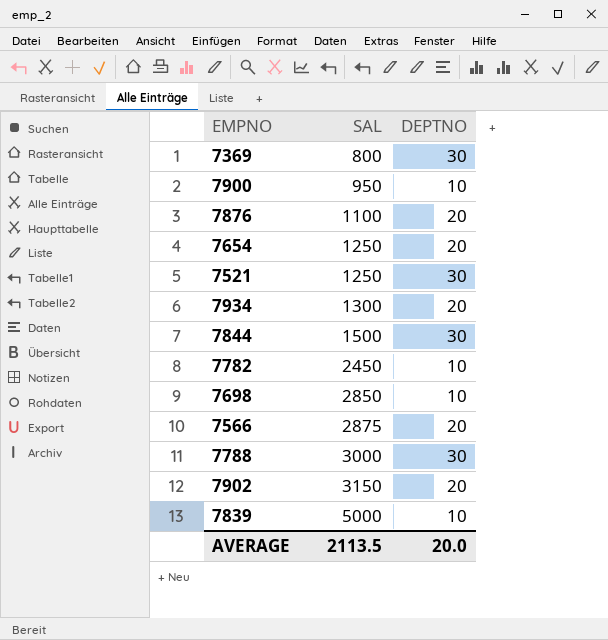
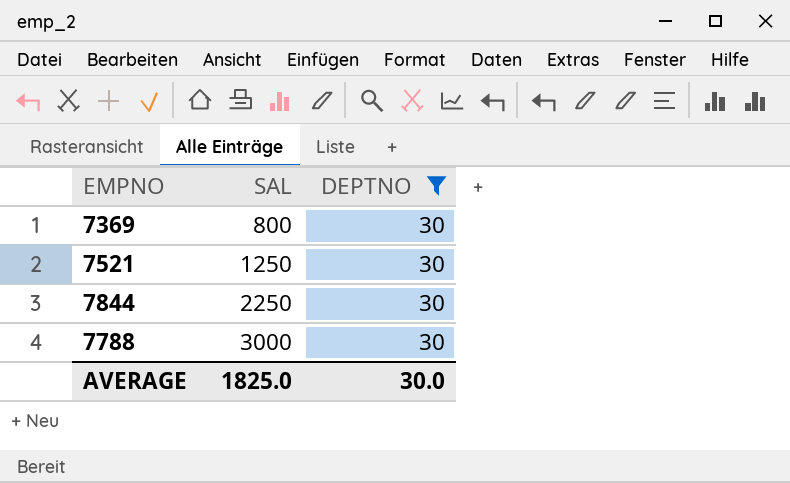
filter: none -> DEPTNO = 30
7844 | SAL: 1500 -> 2250
AVERAGE | SAL: 2113.5 -> 1825.0
AVERAGE | DEPTNO: 20.0 -> 30.0

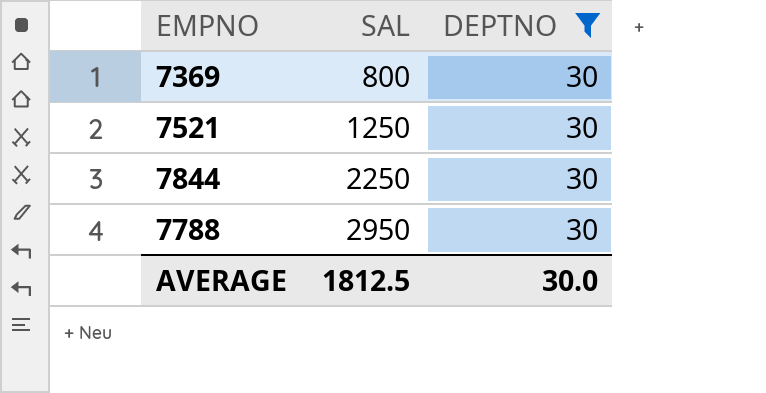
7788 | SAL: 3000 -> 2950
AVERAGE | SAL: 1825.0 -> 1812.5

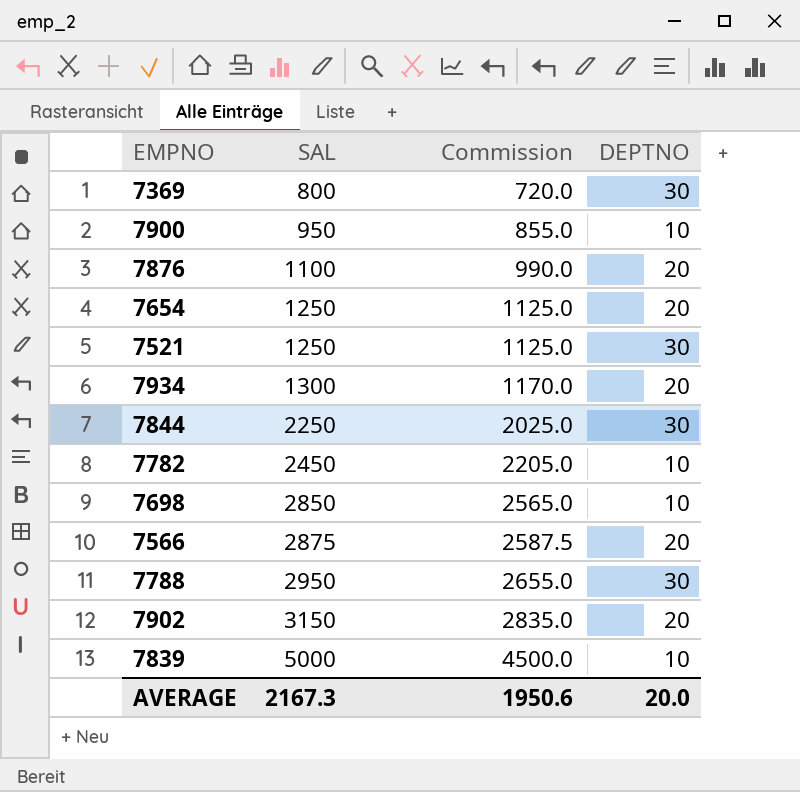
filter: DEPTNO = 30 -> none
column Commission | formula: none -> [SAL] * 0.9
AVERAGE | SAL: 1812.5 -> 2167.3
AVERAGE | DEPTNO: 30.0 -> 20.0

